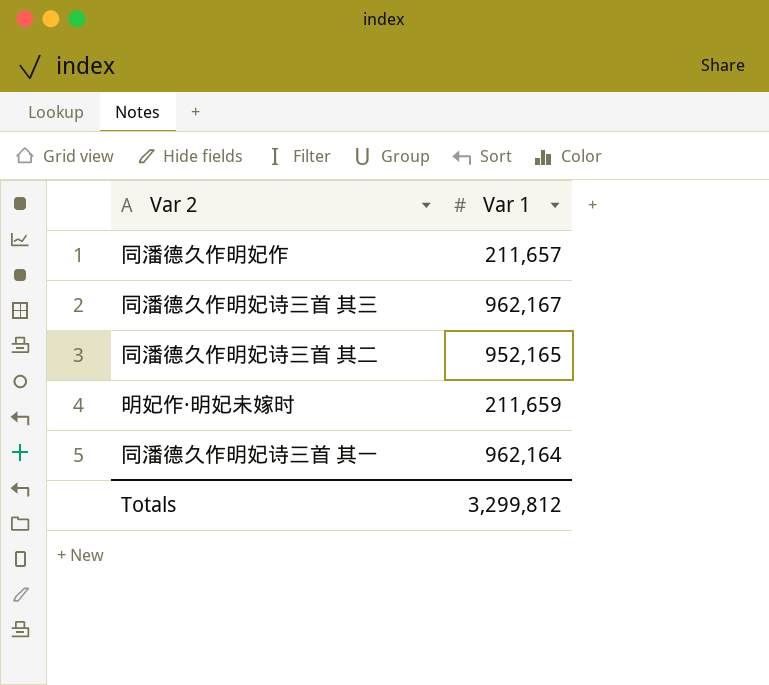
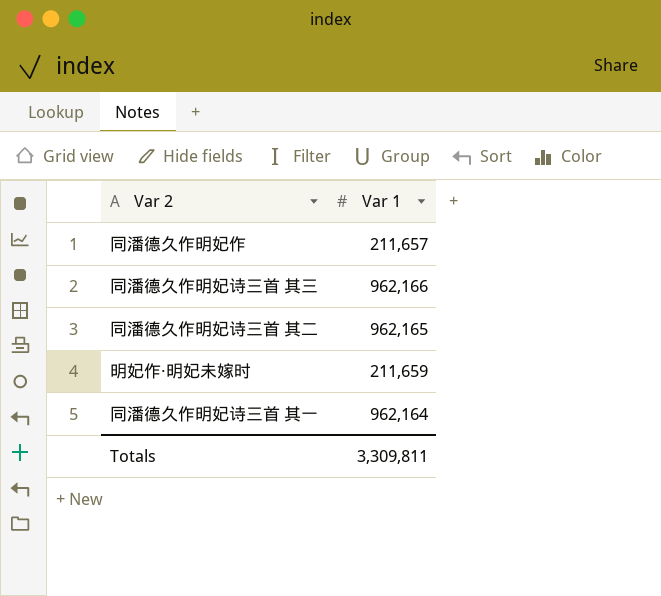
同潘德久作明妃诗三首 其三 | Var 1: 962,167 -> 962,166
同潘德久作明妃诗三首 其二 | Var 1: 952,165 -> 962,165
Totals | Var 1: 3,299,812 -> 3,309,811

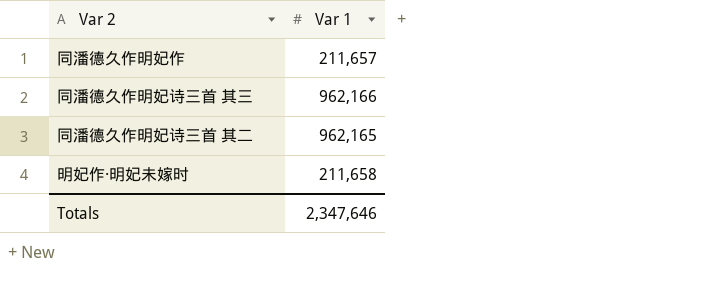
row 同潘德久作明妃诗三首 其一: 962,164 -> none
明妃作·明妃未嫁时 | Var 1: 211,659 -> 211,658
Totals | Var 1: 3,309,811 -> 2,347,646

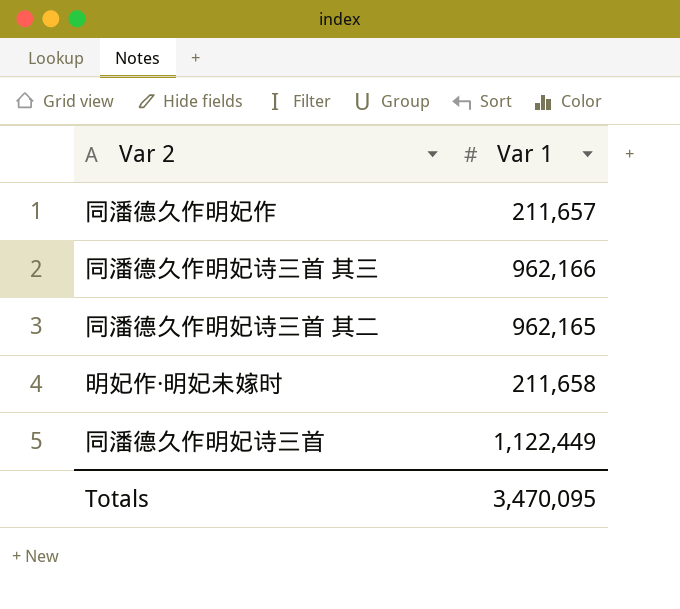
row 同潘德久作明妃诗三首: none -> 1,122,449
Totals | Var 1: 2,347,646 -> 3,470,095

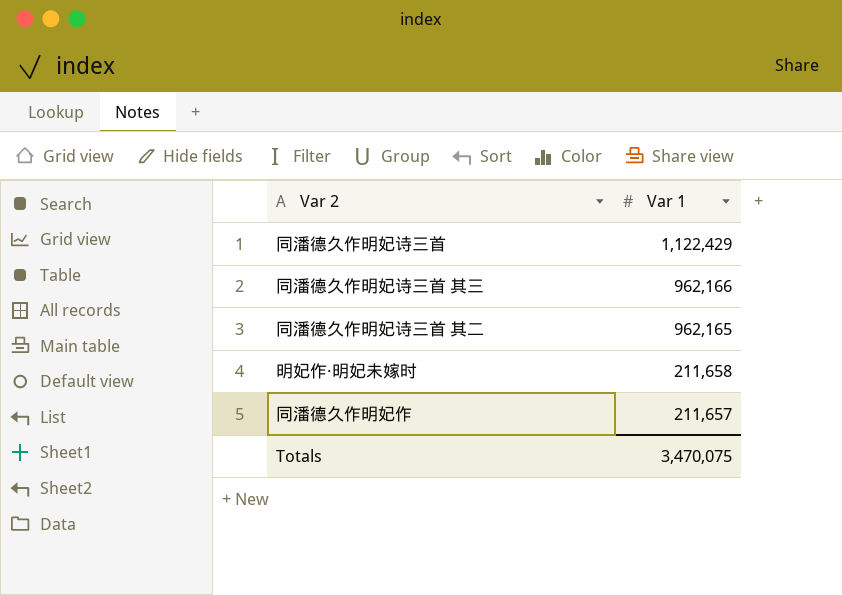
row order: none -> Var 1 descending
同潘德久作明妃诗三首 | Var 1: 1,122,449 -> 1,122,429
Totals | Var 1: 3,470,095 -> 3,470,075

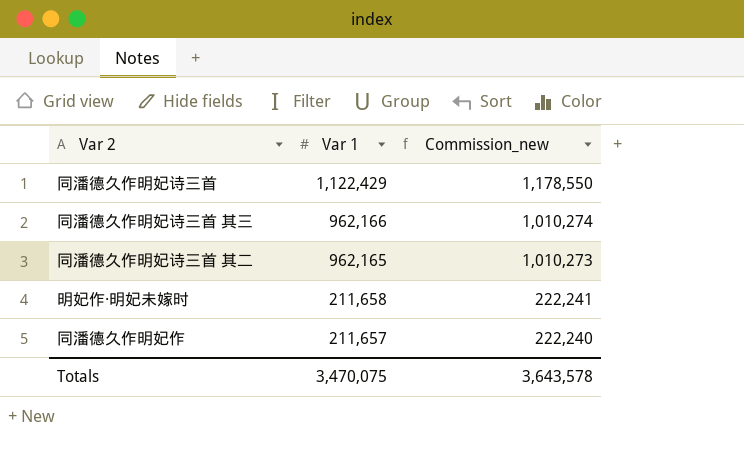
column Commission_new | formula: none -> [Var 1] * 1.05

